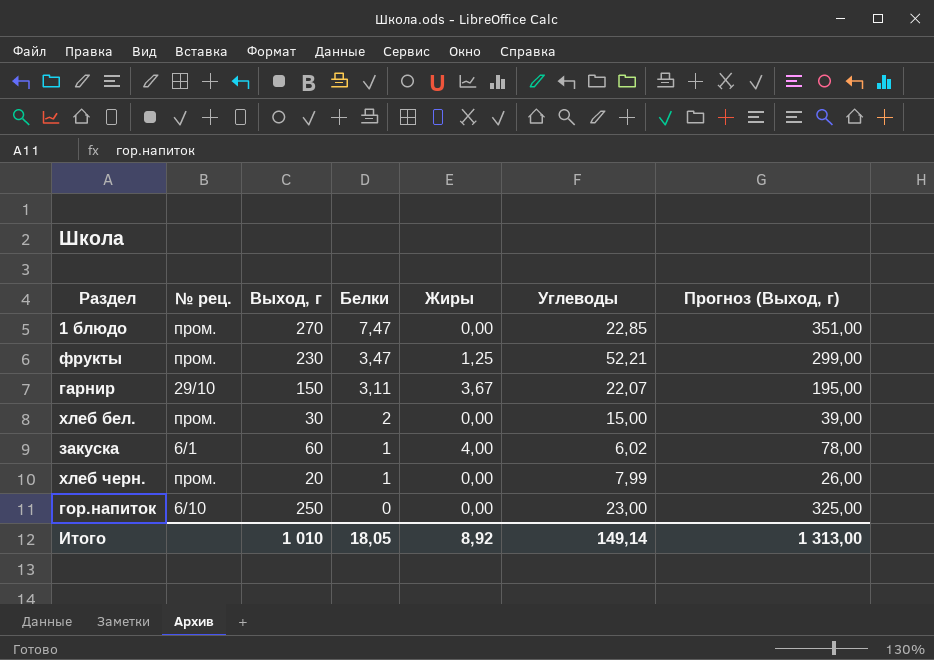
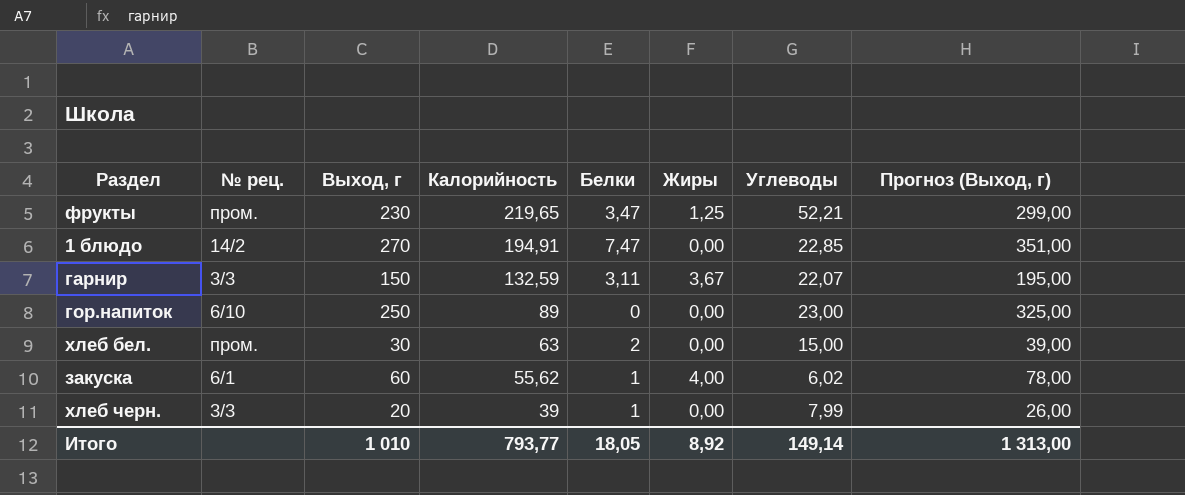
row order: Белки descending -> Калорийность descending
column Калорийность | position: none -> 4
1 блюдо | № рец.: пром. -> 14/2
гарнир | № рец.: 29/10 -> 3/3
хлеб черн. | № рец.: пром. -> 3/3

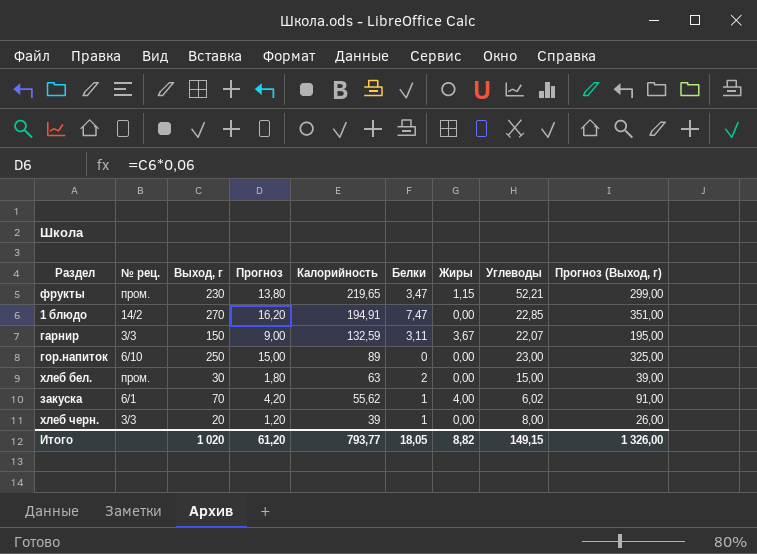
column Прогноз | formula: none -> [Выход, г] * 0,06
фрукты | Жиры: 1,25 -> 1,15
закуска | Выход, г: 60 -> 70
закуска | Прогноз (Выход, г): 78,00 -> 91,00
хлеб черн. | Углеводы: 7,99 -> 8,00
Итого | Выход, г: 1 010 -> 1 020
Итого | Жиры: 8,92 -> 8,82
Итого | Углеводы: 149,14 -> 149,15
Итого | Прогноз (Выход, г): 1 313,00 -> 1 326,00

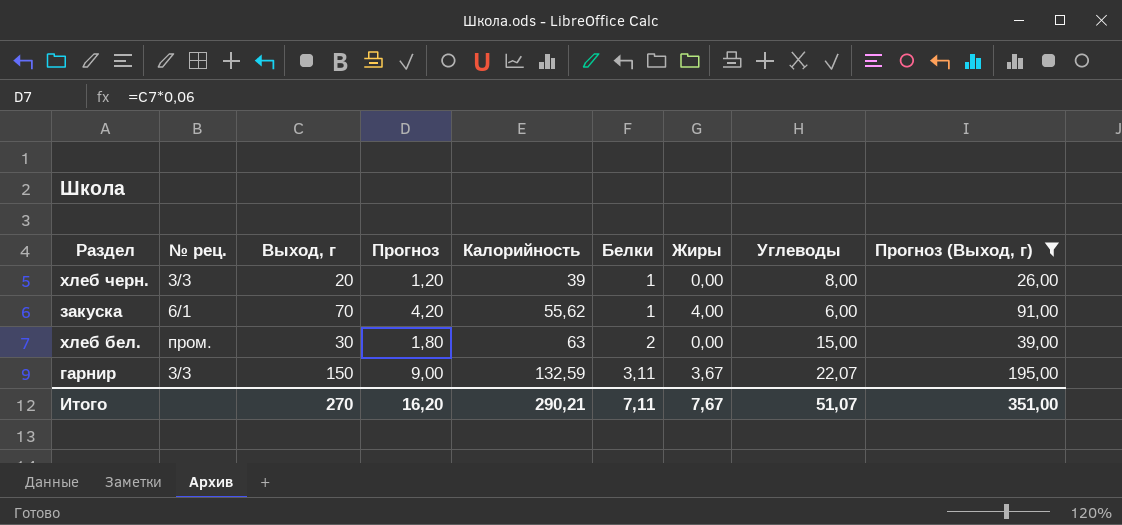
filter: none -> Прогноз (Выход, г) <= 195,00
row order: Калорийность descending -> Калорийность ascending
закуска | Углеводы: 6,02 -> 6,00
Итого | Выход, г: 1 020 -> 270
Итого | Прогноз: 61,20 -> 16,20
Итого | Калорийность: 793,77 -> 290,21
Итого | Белки: 18,05 -> 7,11
Итого | Жиры: 8,82 -> 7,67
Итого | Углеводы: 149,15 -> 51,07
Итого | Прогноз (Выход, г): 1 326,00 -> 351,00

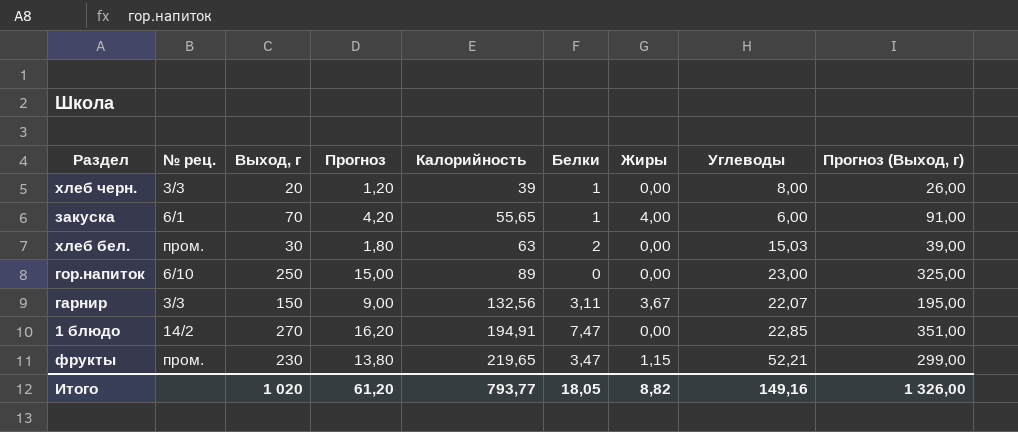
filter: Прогноз (Выход, г) <= 195,00 -> none
закуска | Калорийность: 55,62 -> 55,65
хлеб бел. | Углеводы: 15,00 -> 15,03
гарнир | Калорийность: 132,59 -> 132,56
Итого | Выход, г: 270 -> 1 020
Итого | Прогноз: 16,20 -> 61,20
Итого | Калорийность: 290,21 -> 793,77
Итого | Белки: 7,11 -> 18,05
Итого | Жиры: 7,67 -> 8,82
Итого | Углеводы: 51,07 -> 149,16
Итого | Прогноз (Выход, г): 351,00 -> 1 326,00

